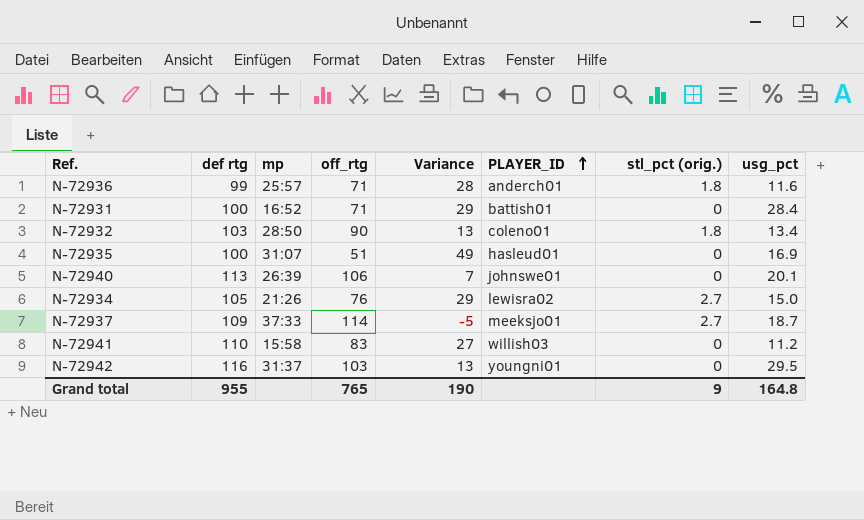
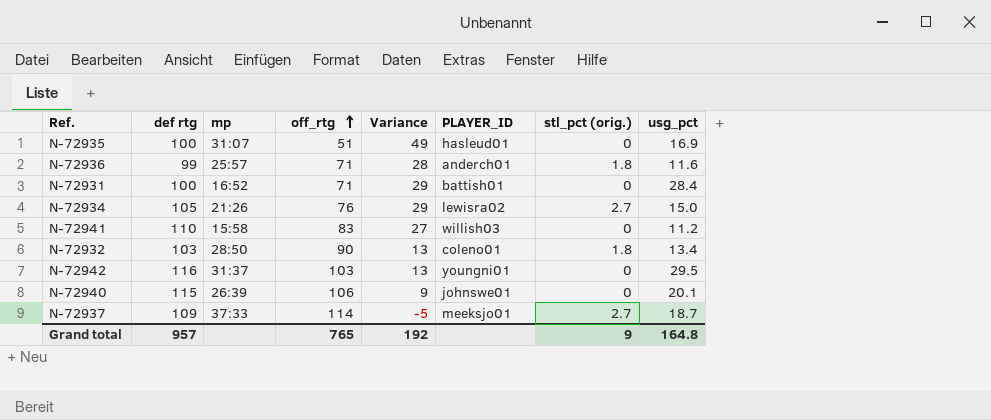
row order: PLAYER_ID ascending -> off_rtg ascending
N-72940 | def rtg: 113 -> 115
N-72940 | Variance: 7 -> 9
Grand total | def rtg: 955 -> 957
Grand total | Variance: 190 -> 192

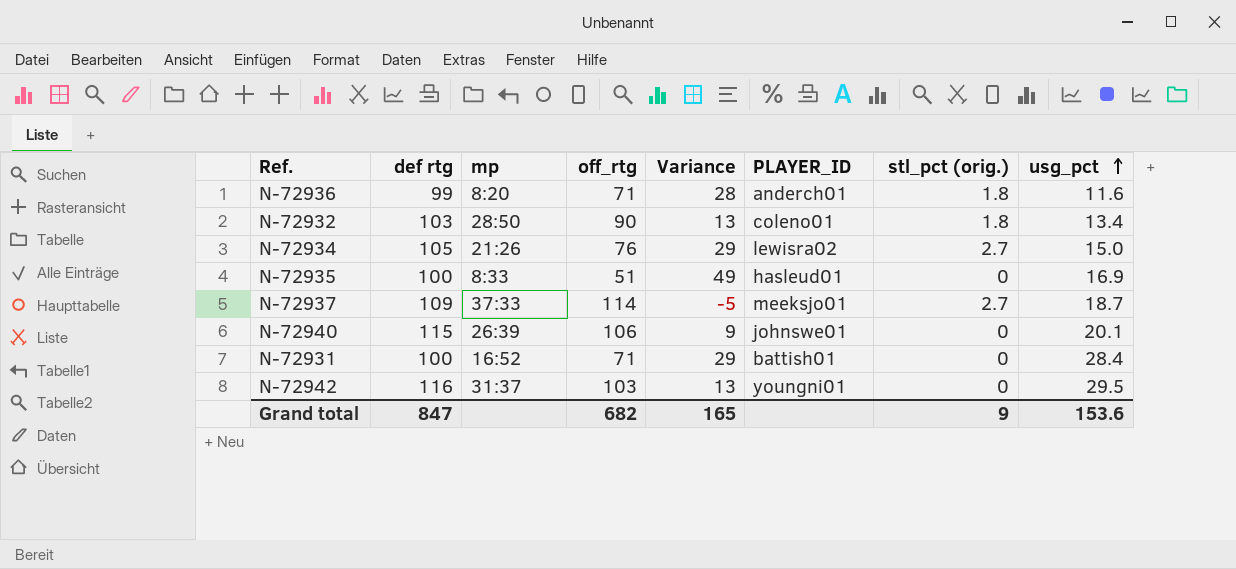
row order: off_rtg ascending -> usg_pct ascending
row N-72941: 110 | 15:58 | 83 | 27 | willish03 | 0 | 11.2 -> none
N-72936 | mp: 25:57 -> 8:20
N-72935 | mp: 31:07 -> 8:33
Grand total | def rtg: 957 -> 847
Grand total | off_rtg: 765 -> 682
Grand total | Variance: 192 -> 165
Grand total | usg_pct: 164.8 -> 153.6

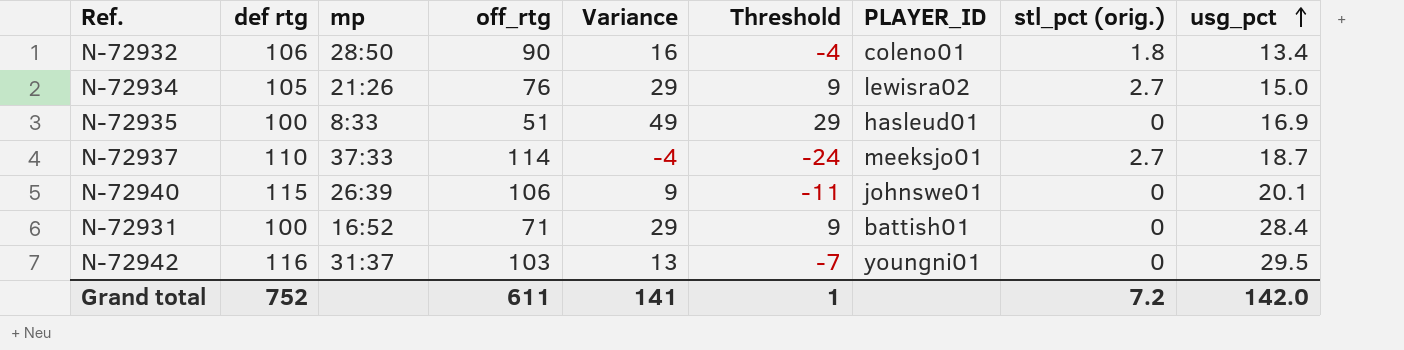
column Threshold | formula: none -> [Variance] - 20
row N-72936: 99 | 8:20 | 71 | 28 | anderch01 | 1.8 | 11.6 -> none
N-72932 | def rtg: 103 -> 106
N-72932 | Variance: 13 -> 16
N-72937 | def rtg: 109 -> 110
N-72937 | Variance: -5 -> -4
Grand total | def rtg: 847 -> 752
Grand total | off_rtg: 682 -> 611
Grand total | Variance: 165 -> 141
Grand total | stl_pct (orig.): 9 -> 7.2
Grand total | usg_pct: 153.6 -> 142.0

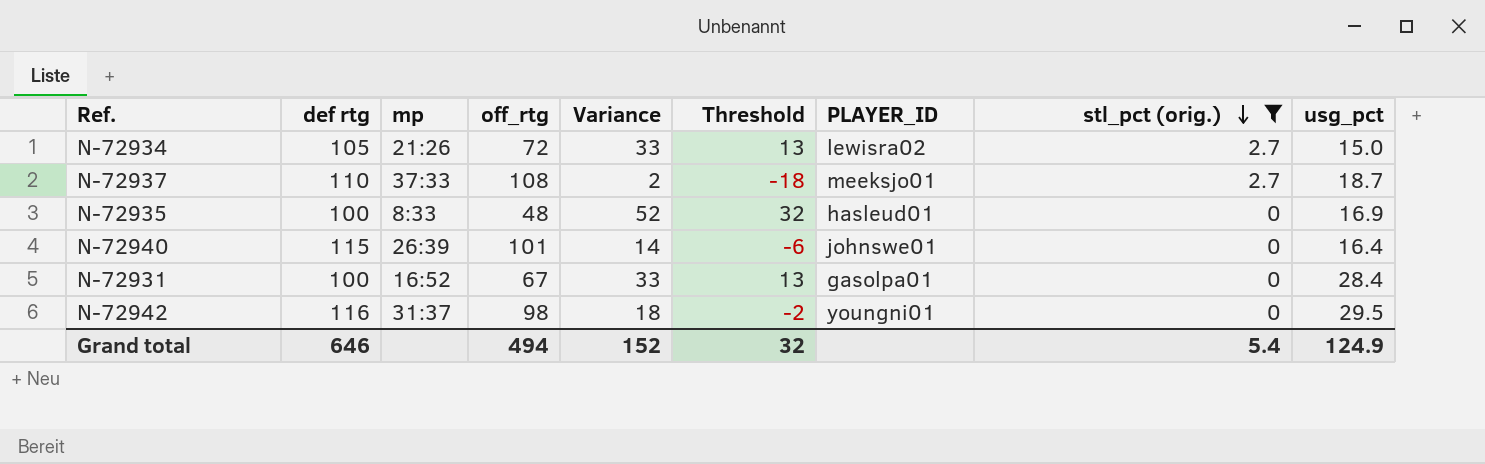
filter: none -> stl_pct (orig.) != 1.8
row order: usg_pct ascending -> stl_pct (orig.) descending
N-72934 | off_rtg: 76 -> 72
N-72934 | Variance: 29 -> 33
N-72934 | Threshold: 9 -> 13
N-72937 | off_rtg: 114 -> 108
N-72937 | Variance: -4 -> 2
N-72937 | Threshold: -24 -> -18
N-72935 | off_rtg: 51 -> 48
N-72935 | Variance: 49 -> 52
N-72935 | Threshold: 29 -> 32
N-72940 | off_rtg: 106 -> 101
N-72940 | Variance: 9 -> 14
N-72940 | Threshold: -11 -> -6
N-72940 | usg_pct: 20.1 -> 16.4
N-72931 | off_rtg: 71 -> 67
N-72931 | Variance: 29 -> 33
N-72931 | Threshold: 9 -> 13
N-72931 | PLAYER_ID: battish01 -> gasolpa01
N-72942 | off_rtg: 103 -> 98
N-72942 | Variance: 13 -> 18
N-72942 | Threshold: -7 -> -2
Grand total | def rtg: 752 -> 646
Grand total | off_rtg: 611 -> 494
Grand total | Variance: 141 -> 152
Grand total | Threshold: 1 -> 32
Grand total | stl_pct (orig.): 7.2 -> 5.4
Grand total | usg_pct: 142.0 -> 124.9

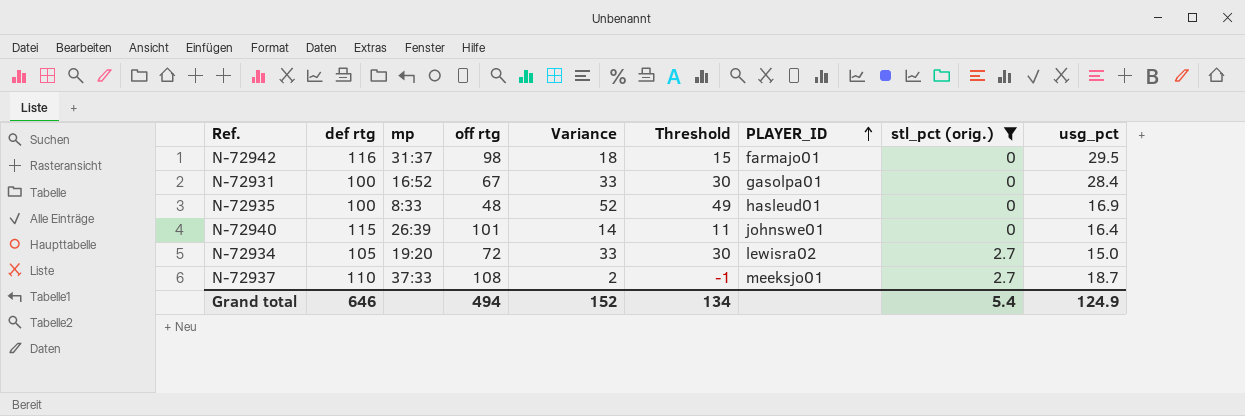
row order: stl_pct (orig.) descending -> PLAYER_ID ascending
column name: off_rtg -> off rtg
column Threshold | formula: [Variance] - 20 -> [Variance] - 3
N-72942 | PLAYER_ID: youngni01 -> farmajo01
N-72934 | mp: 21:26 -> 19:20
Grand total | Threshold: 32 -> 134

